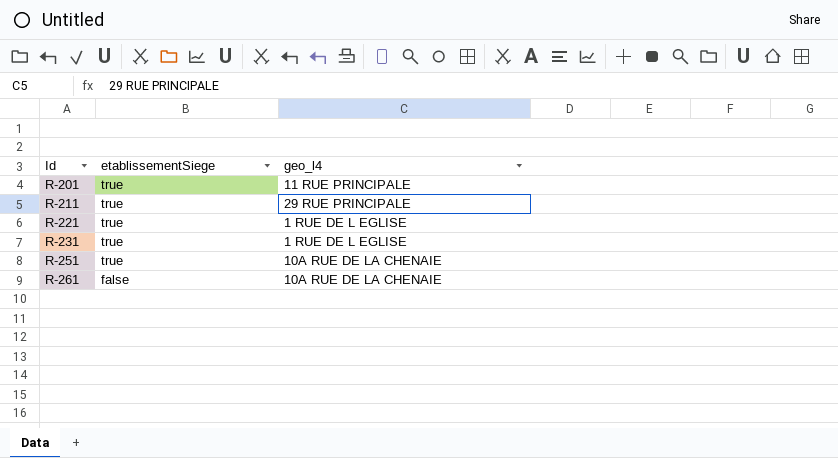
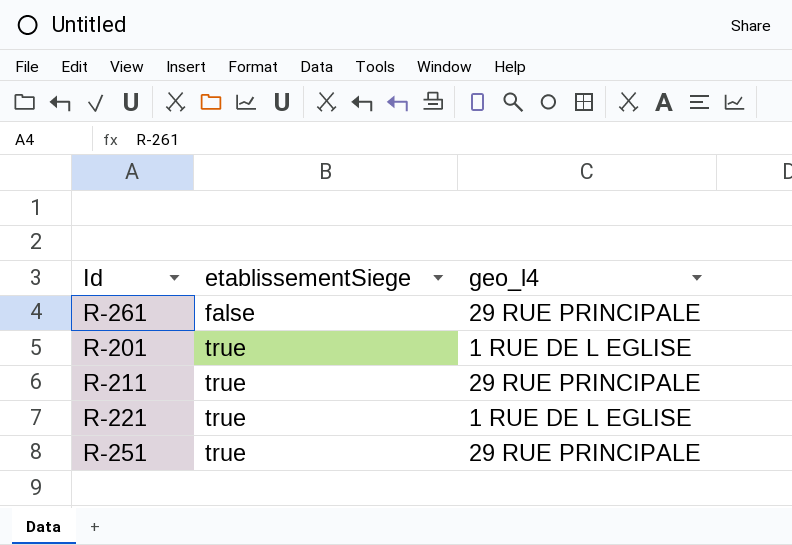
row order: Id ascending -> etablissementSiege ascending
row R-231: true | 1 RUE DE L EGLISE -> none
R-261 | geo_l4: 10A RUE DE LA CHENAIE -> 29 RUE PRINCIPALE
R-201 | geo_l4: 11 RUE PRINCIPALE -> 1 RUE DE L EGLISE
R-251 | geo_l4: 10A RUE DE LA CHENAIE -> 29 RUE PRINCIPALE

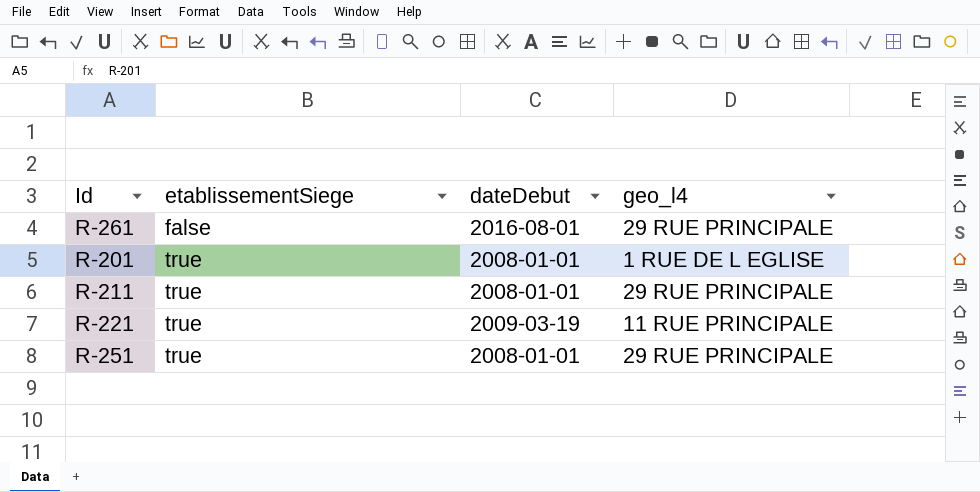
column dateDebut | position: none -> 3
R-221 | geo_l4: 1 RUE DE L EGLISE -> 11 RUE PRINCIPALE

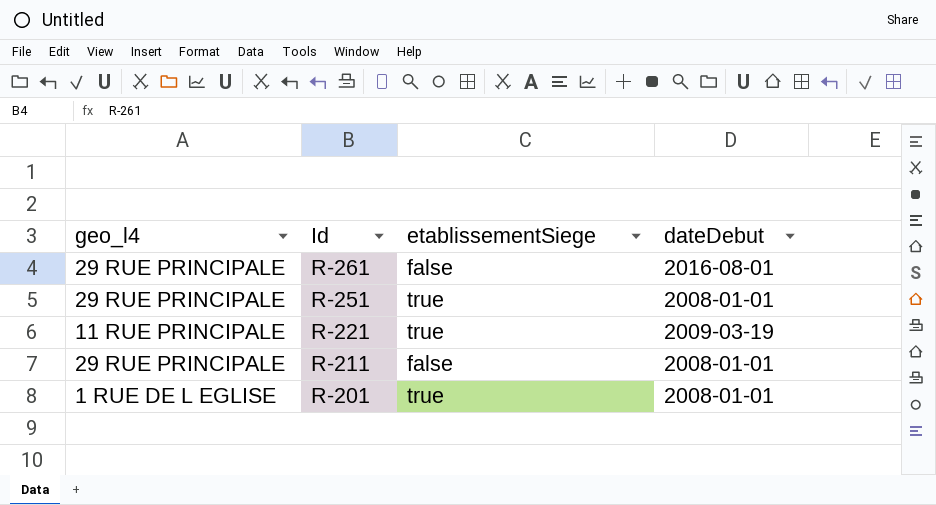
row order: etablissementSiege ascending -> Id descending
column geo_l4 | position: 4 -> 1
R-211 | etablissementSiege: true -> false

